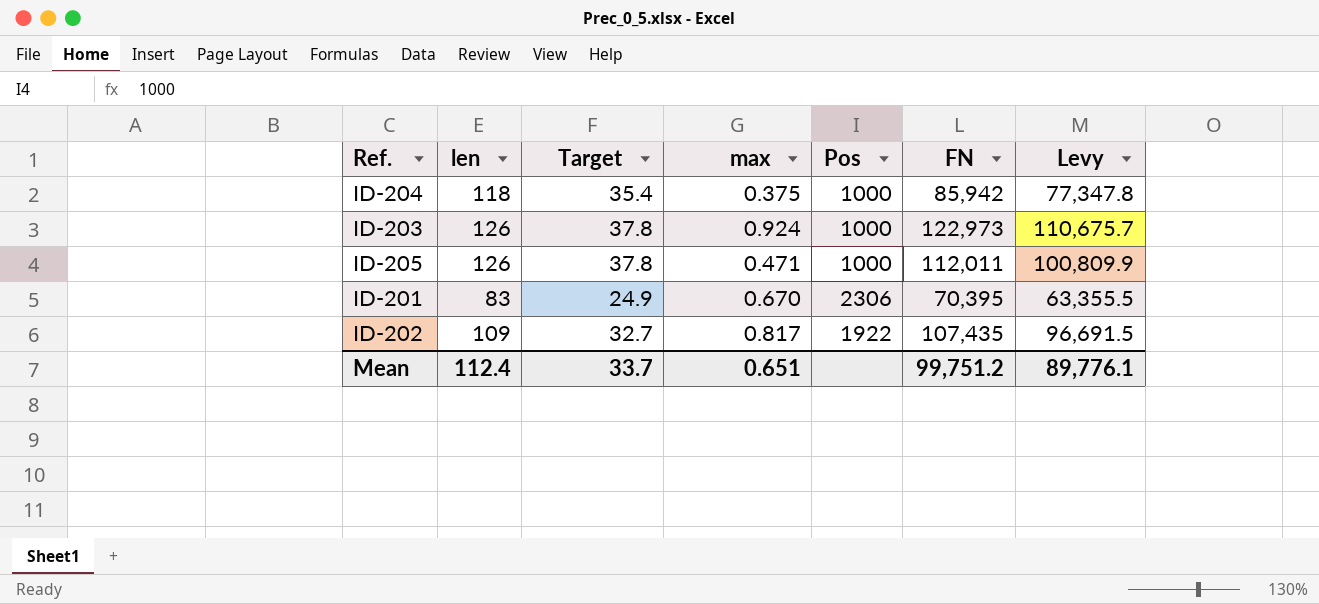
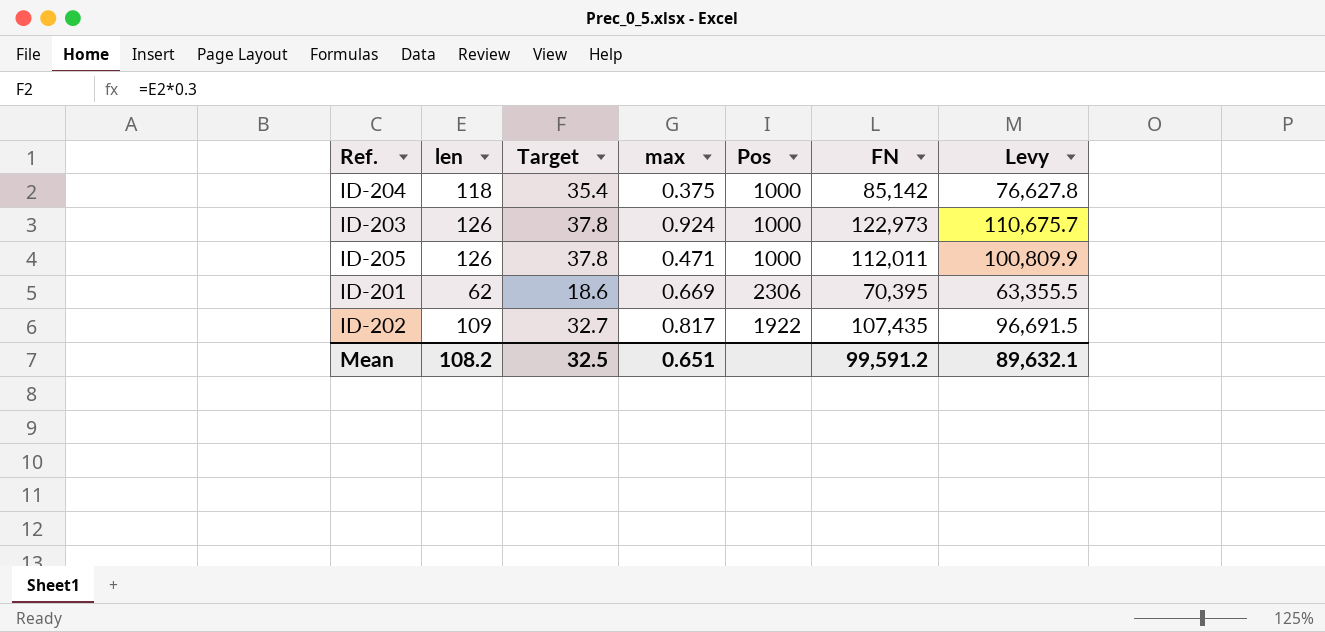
ID-204 | FN: 85,942 -> 85,142
ID-204 | Levy: 77,347.8 -> 76,627.8
ID-201 | len: 83 -> 62
ID-201 | Target: 24.9 -> 18.6
ID-201 | max: 0.670 -> 0.669
Mean | len: 112.4 -> 108.2
Mean | Target: 33.7 -> 32.5
Mean | FN: 99,751.2 -> 99,591.2
Mean | Levy: 89,776.1 -> 89,632.1

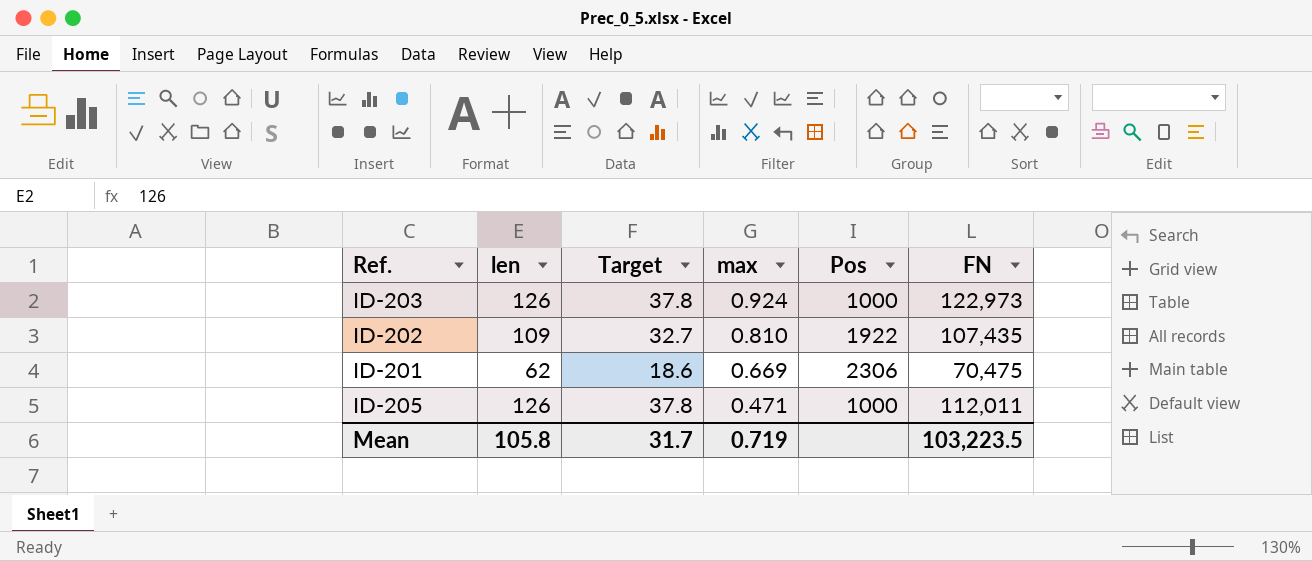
row order: none -> max descending
column Levy | formula: [FN] * 0.9 -> none
row ID-204: 118 | 35.4 | 0.375 | 1000 | 85,142 | 76,627.8 -> none
ID-202 | max: 0.817 -> 0.810
ID-201 | FN: 70,395 -> 70,475
Mean | len: 108.2 -> 105.8
Mean | Target: 32.5 -> 31.7
Mean | max: 0.651 -> 0.719
Mean | FN: 99,591.2 -> 103,223.5

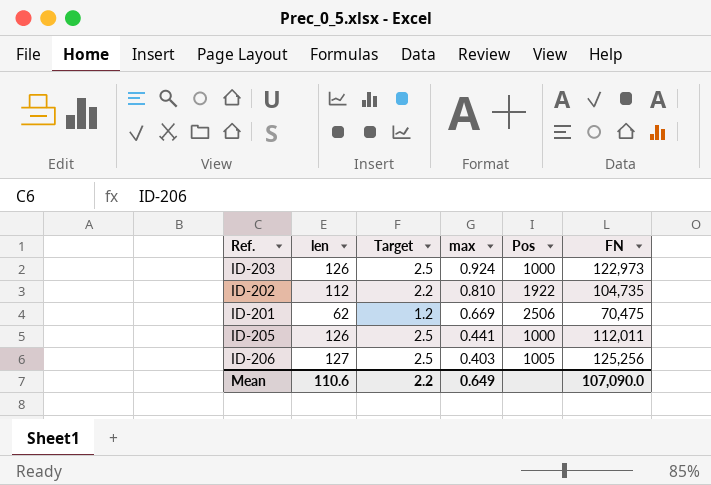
column Target | formula: [len] * 0.3 -> [len] * 0.02
ID-202 | len: 109 -> 112
ID-202 | FN: 107,435 -> 104,735
ID-201 | Pos: 2306 -> 2506
ID-205 | max: 0.471 -> 0.441
row ID-206: none -> 127 | 2.5 | 0.403 | 1005 | 125,256
Mean | len: 105.8 -> 110.6
Mean | Target: 31.7 -> 2.2
Mean | max: 0.719 -> 0.649
Mean | FN: 103,223.5 -> 107,090.0

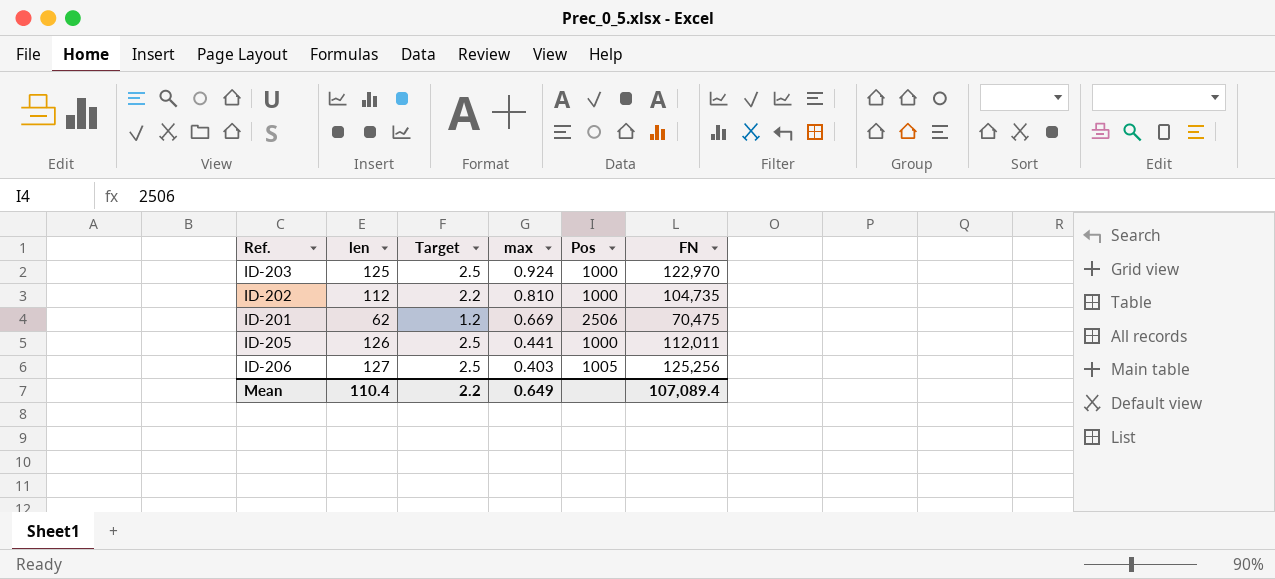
ID-203 | len: 126 -> 125
ID-203 | FN: 122,973 -> 122,970
ID-202 | Pos: 1922 -> 1000
Mean | len: 110.6 -> 110.4
Mean | FN: 107,090.0 -> 107,089.4

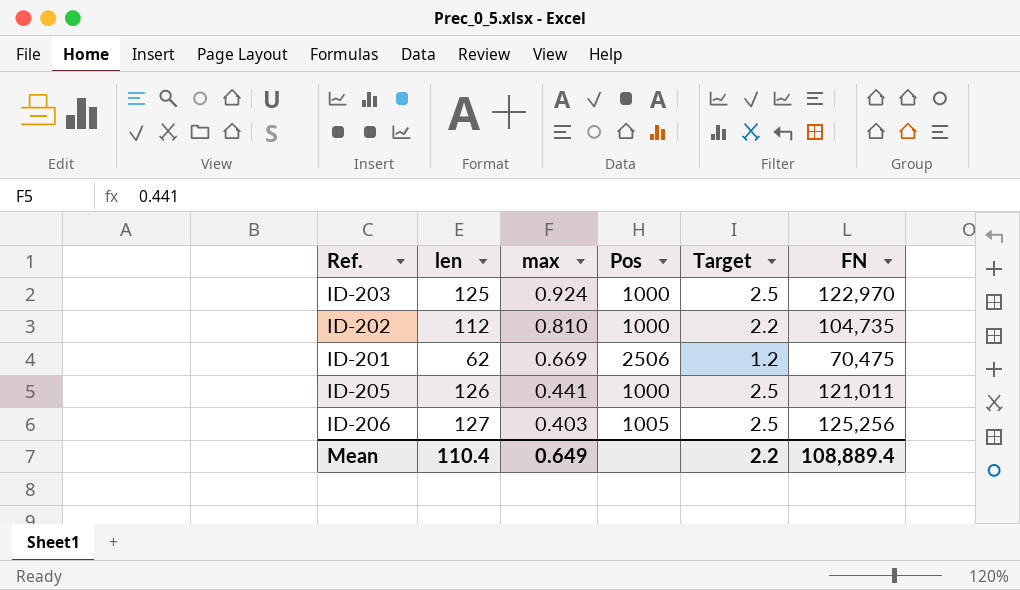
column Target | position: 3 -> 5
ID-205 | FN: 112,011 -> 121,011
Mean | FN: 107,089.4 -> 108,889.4

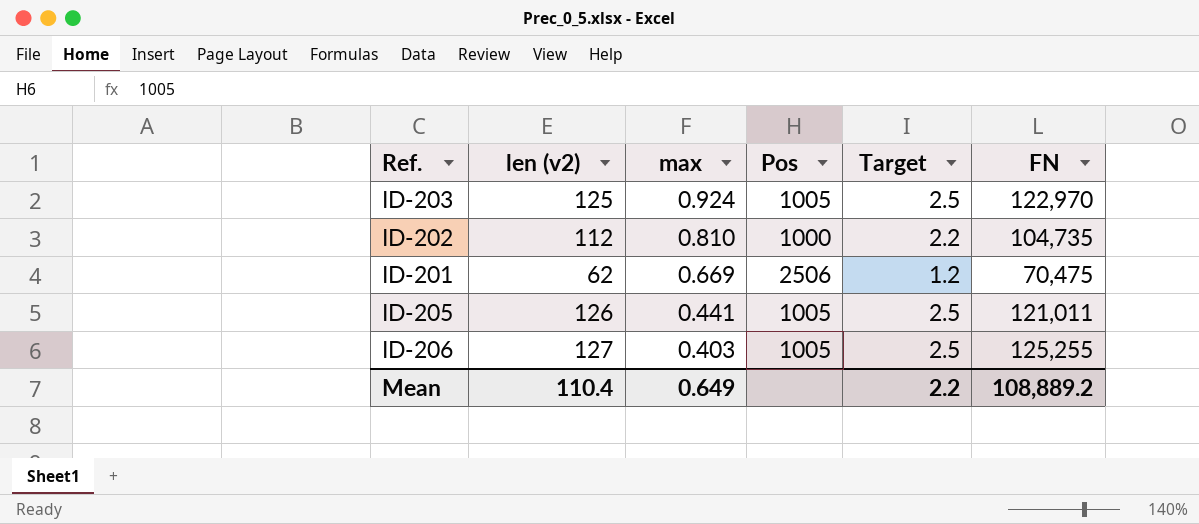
column name: len -> len (v2)
ID-203 | Pos: 1000 -> 1005
ID-205 | Pos: 1000 -> 1005
ID-206 | FN: 125,256 -> 125,255
Mean | FN: 108,889.4 -> 108,889.2

